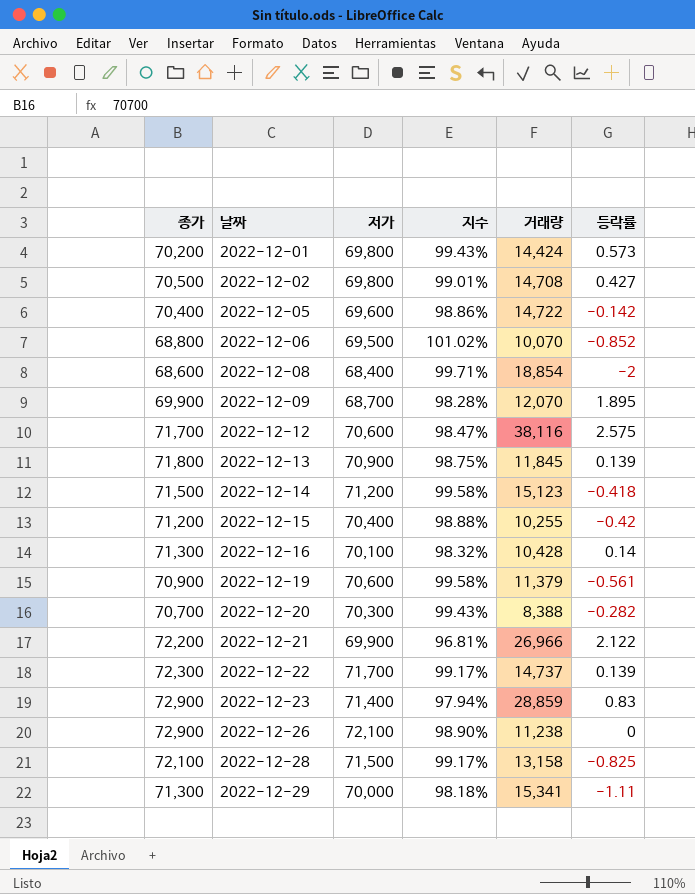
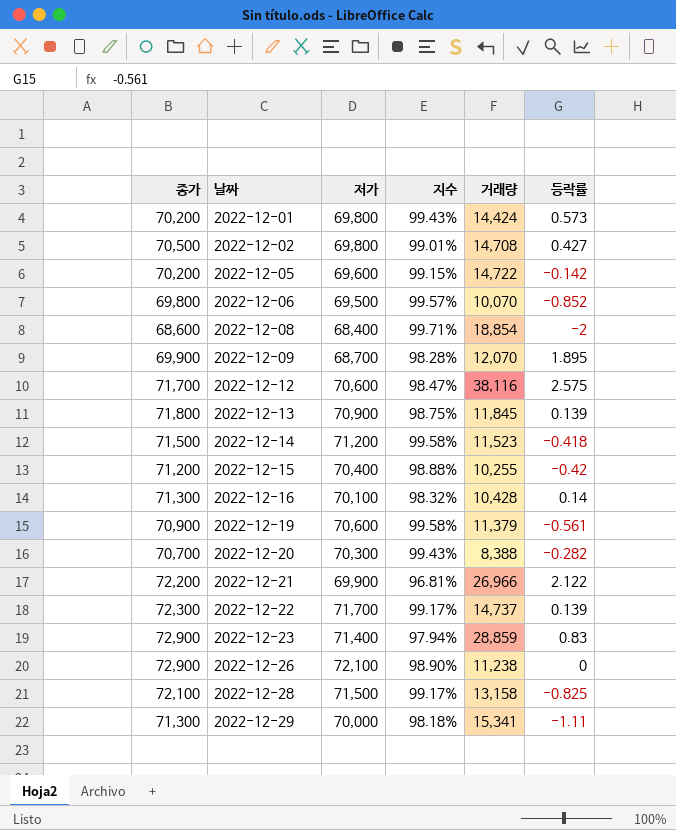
2022-12-05 | 종가: 70,400 -> 70,200
2022-12-05 | 지수: 98.86% -> 99.15%
2022-12-06 | 종가: 68,800 -> 69,800
2022-12-06 | 지수: 101.02% -> 99.57%
2022-12-14 | 거래량: 15,123 -> 11,523

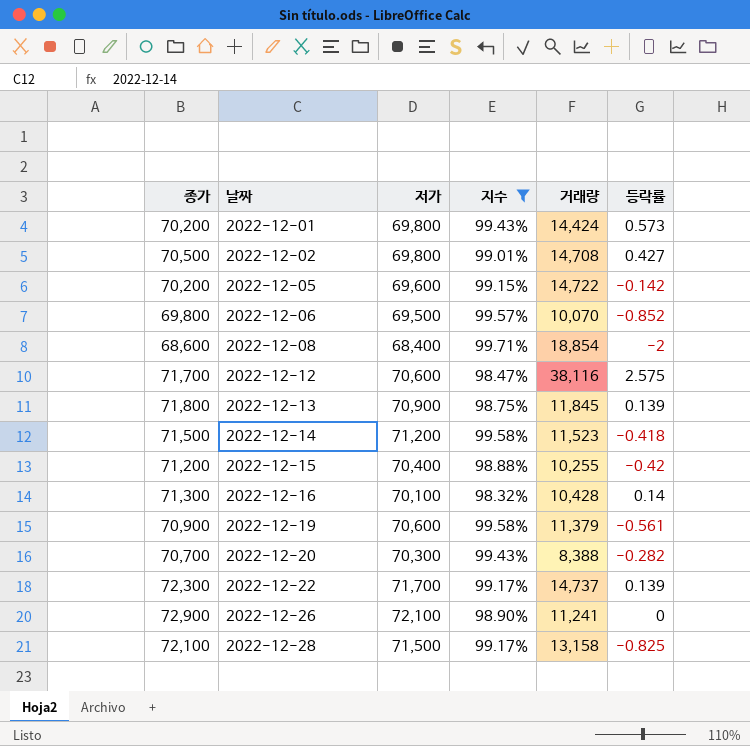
filter: none -> 지수 >= 98.32%
2022-12-26 | 거래량: 11,238 -> 11,241

